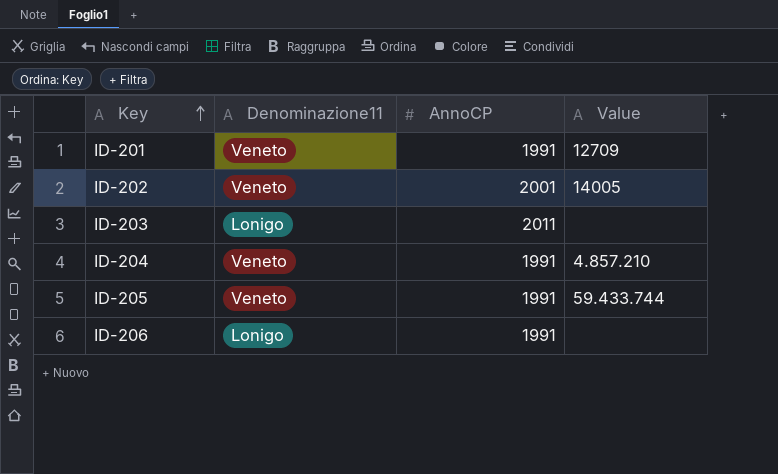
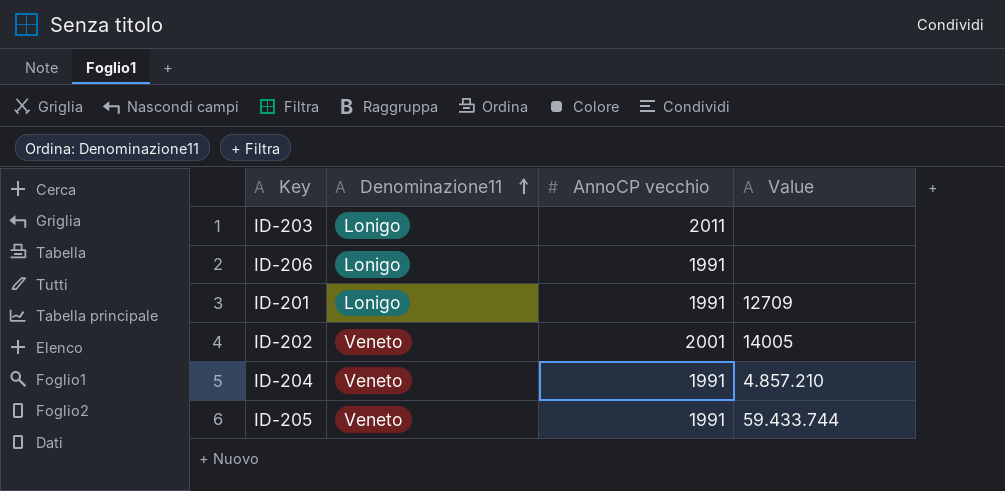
row order: Key ascending -> Denominazione11 ascending
column name: AnnoCP -> AnnoCP vecchio
ID-201 | Denominazione11: Veneto -> Lonigo

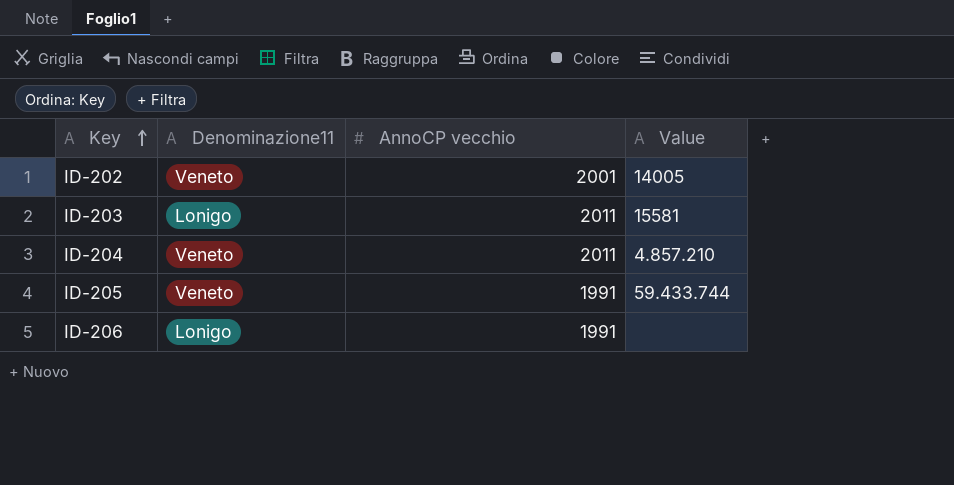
row order: Denominazione11 ascending -> Key ascending
row ID-201: Lonigo | 1991 | 12709 -> none
ID-203 | Value: none -> 15581
ID-204 | AnnoCP vecchio: 1991 -> 2011

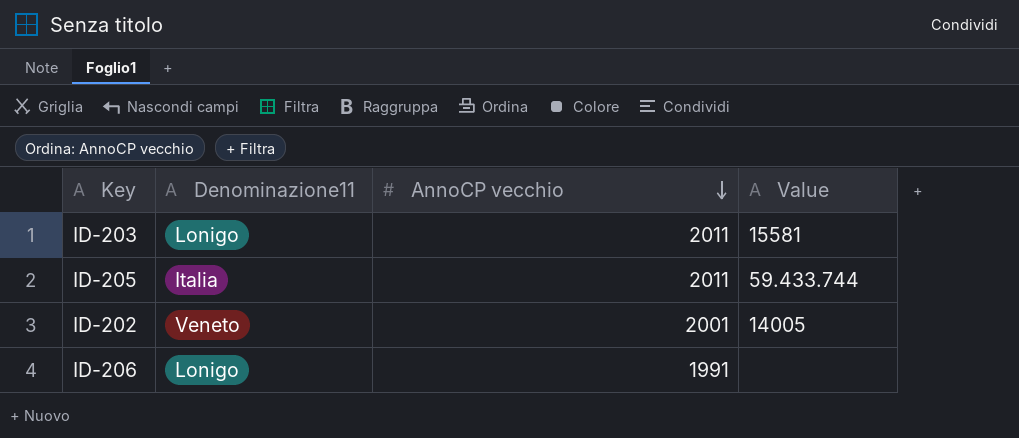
row order: Key ascending -> AnnoCP vecchio descending
row ID-204: Veneto | 2011 | 4.857.210 -> none
ID-205 | Denominazione11: Veneto -> Italia
ID-205 | AnnoCP vecchio: 1991 -> 2011

